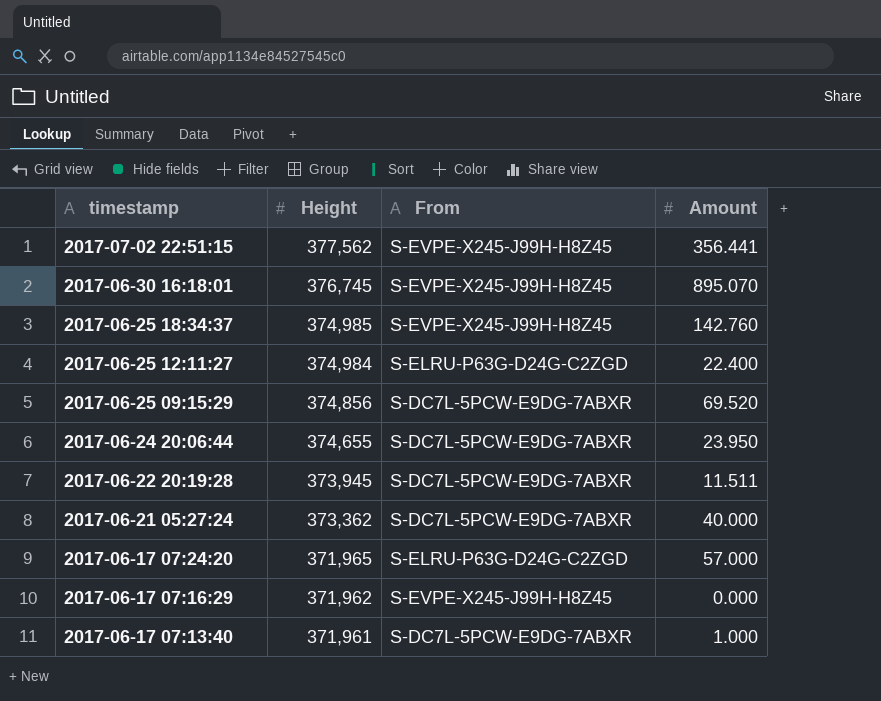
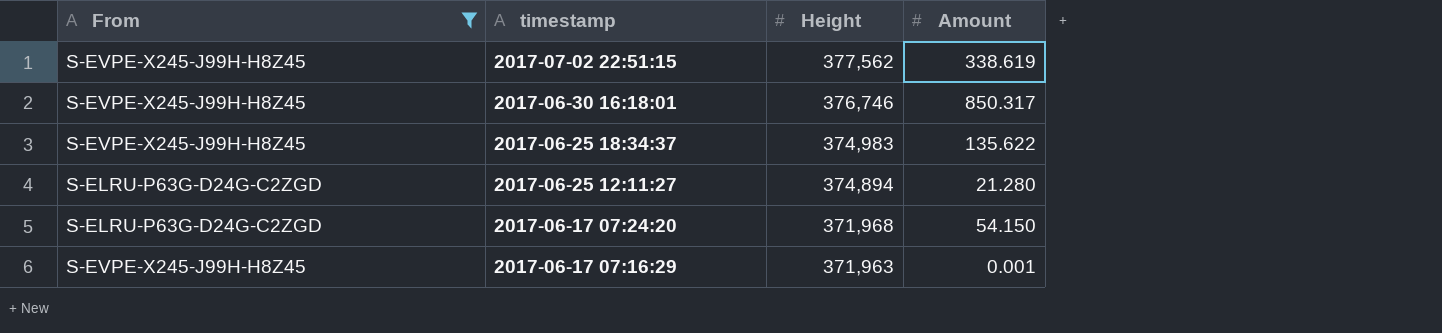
filter: none -> From != S-DC7L-5PCW-E9DG-7ABXR
column From | position: 3 -> 1
2017-07-02 22:51:15 | Amount: 356.441 -> 338.619
2017-06-30 16:18:01 | Height: 376,745 -> 376,746
2017-06-30 16:18:01 | Amount: 895.070 -> 850.317
2017-06-25 18:34:37 | Height: 374,985 -> 374,983
2017-06-25 18:34:37 | Amount: 142.760 -> 135.622
2017-06-25 12:11:27 | Height: 374,984 -> 374,894
2017-06-25 12:11:27 | Amount: 22.400 -> 21.280
2017-06-17 07:24:20 | Height: 371,965 -> 371,968
2017-06-17 07:24:20 | Amount: 57.000 -> 54.150
2017-06-17 07:16:29 | Height: 371,962 -> 371,963
2017-06-17 07:16:29 | Amount: 0.000 -> 0.001

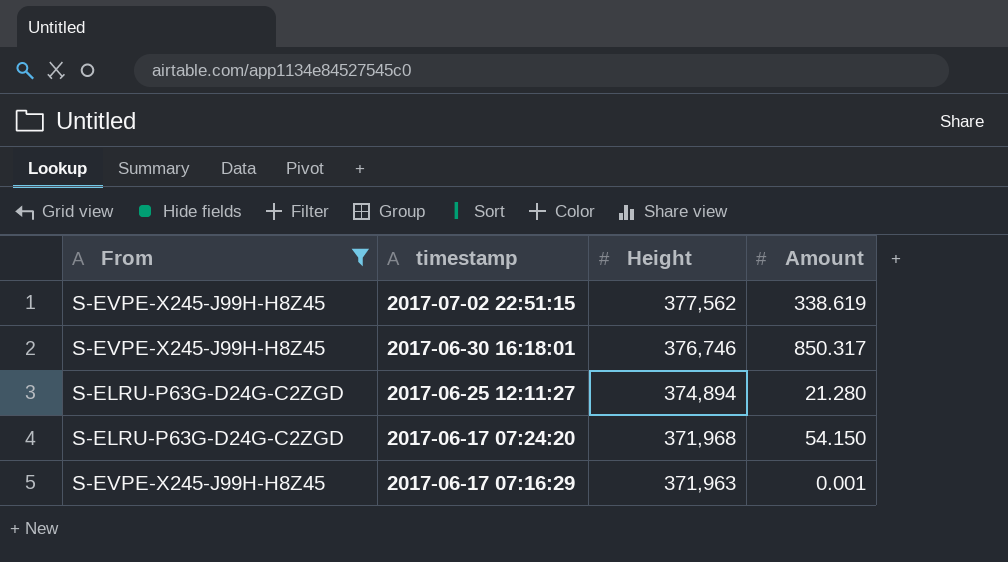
row 2017-06-25 18:34:37: S-EVPE-X245-J99H-H8Z45 | 374,983 | 135.622 -> none

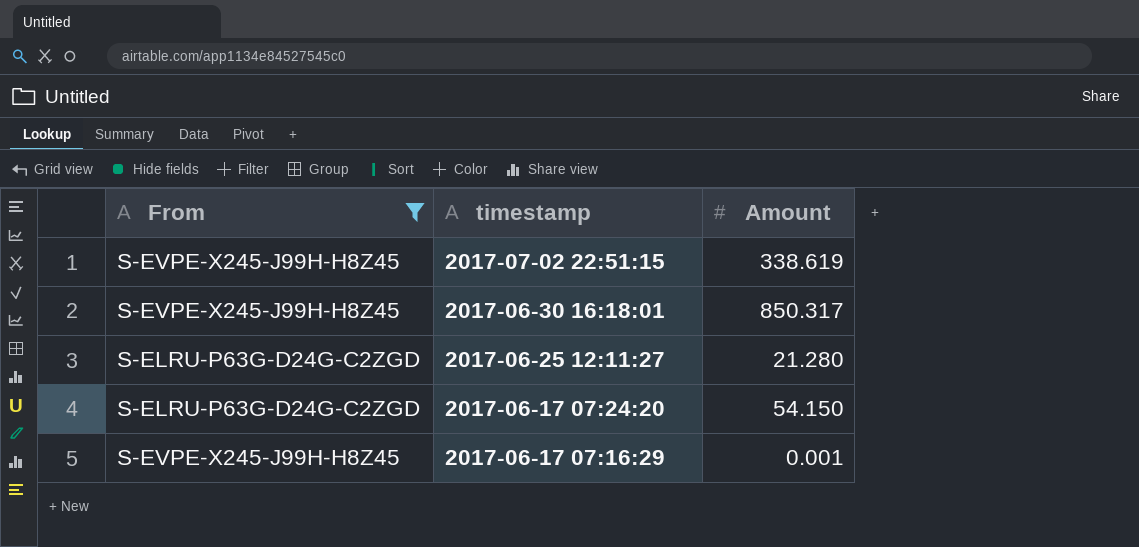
column Height | position: 3 -> none

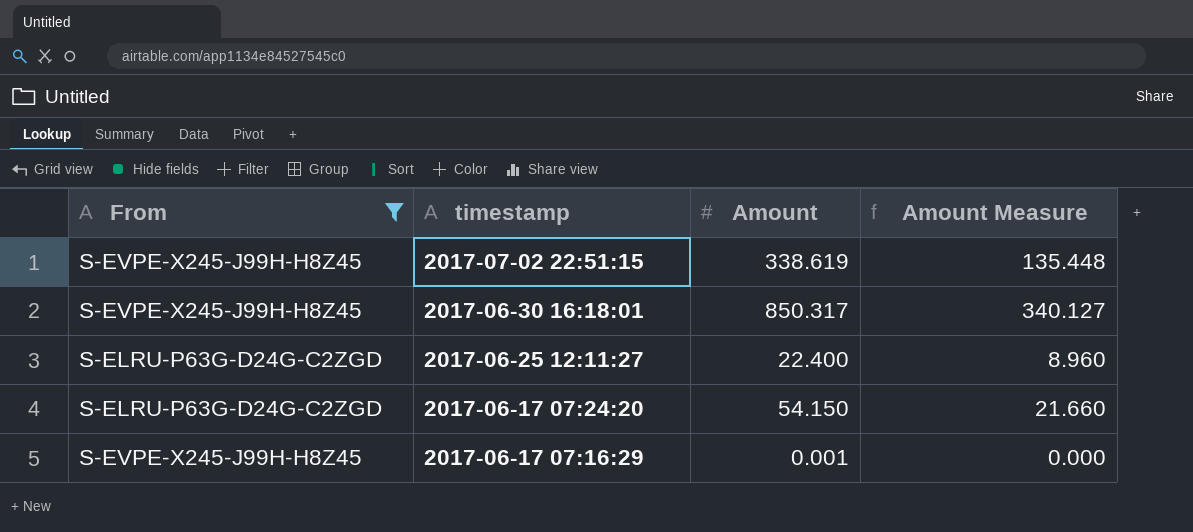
column Amount Measure | formula: none -> [Amount] * 0.4
2017-06-25 12:11:27 | Amount: 21.280 -> 22.400

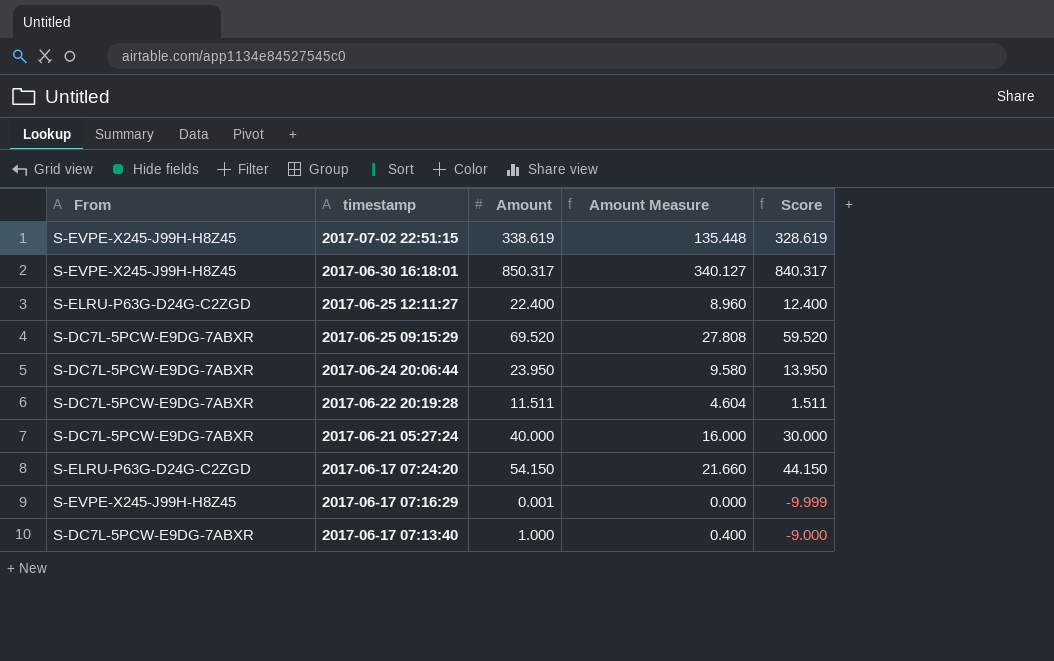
filter: From != S-DC7L-5PCW-E9DG-7ABXR -> none
column Score | formula: none -> [Amount] - 10

